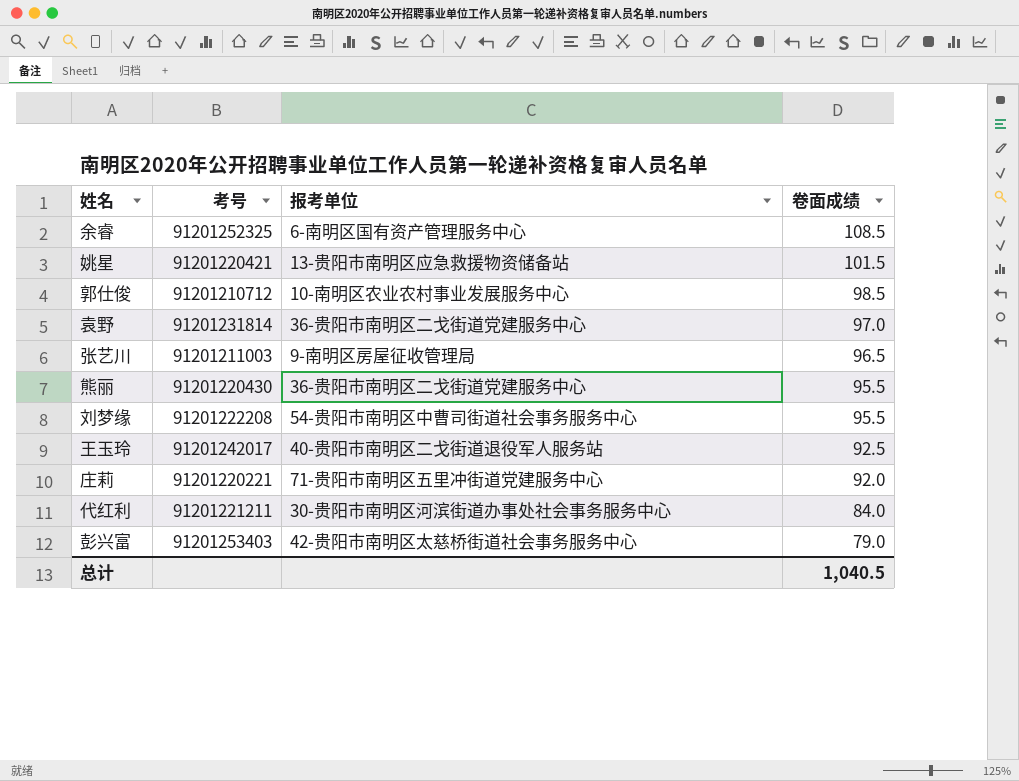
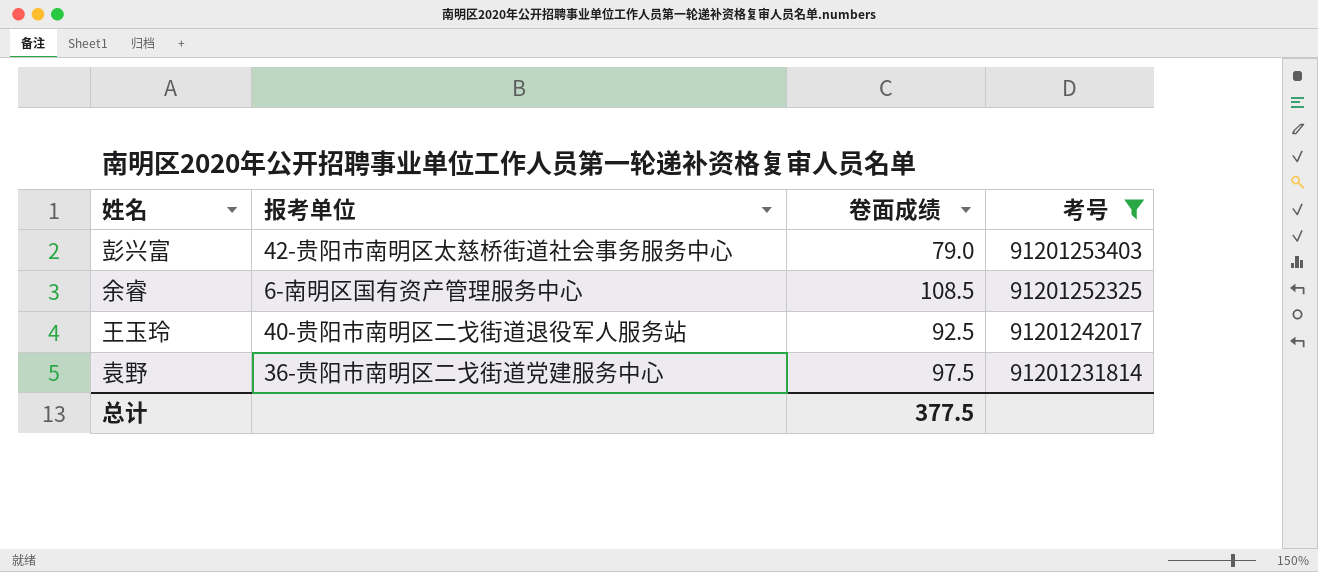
filter: none -> 考号 >= 91201231814
row order: 卷面成绩 descending -> 考号 descending
column 考号 | position: 2 -> 4
袁野 | 卷面成绩: 97.0 -> 97.5
总计 | 卷面成绩: 1,040.5 -> 377.5

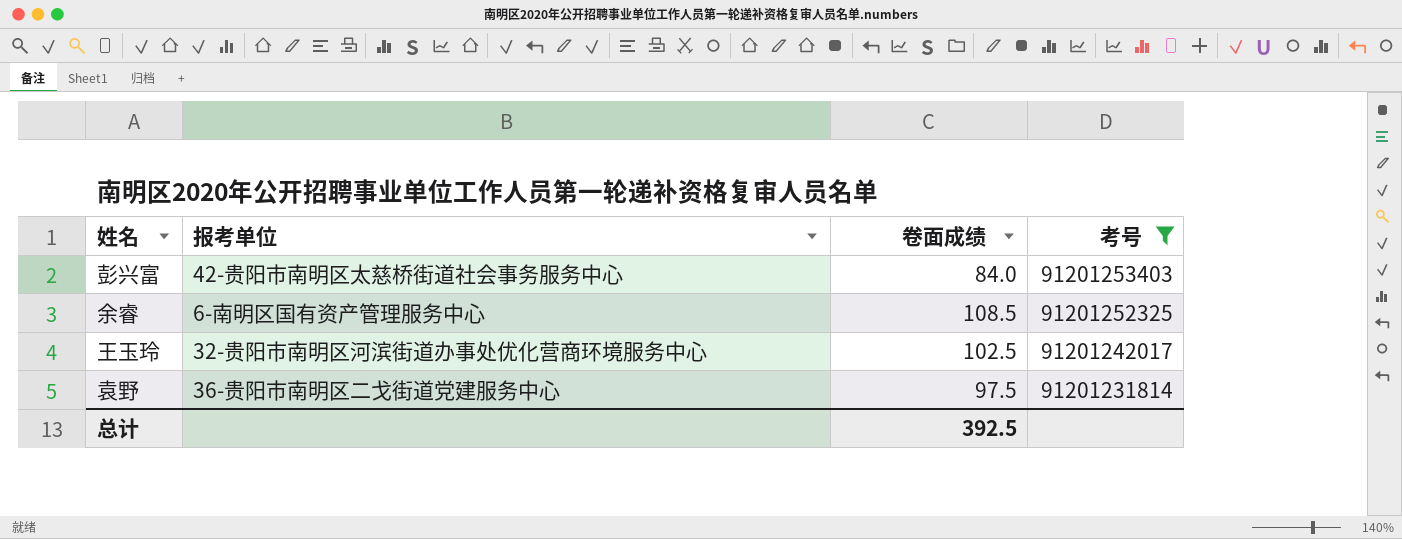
彭兴富 | 卷面成绩: 79.0 -> 84.0
王玉玲 | 报考单位: 40-贵阳市南明区二戈街道退役军人服务站 -> 32-贵阳市南明区河滨街道办事处优化营商环境服务中心
王玉玲 | 卷面成绩: 92.5 -> 102.5
总计 | 卷面成绩: 377.5 -> 392.5

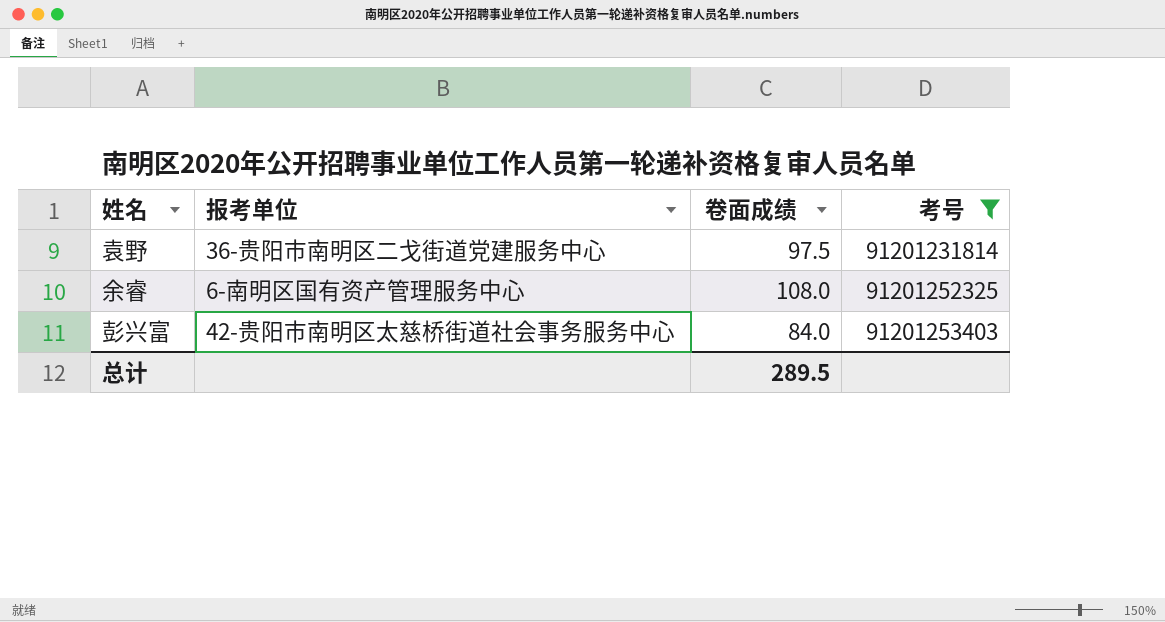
row order: 考号 descending -> 考号 ascending
row 王玉玲: 32-贵阳市南明区河滨街道办事处优化营商环境服务中心 | 102.5 | 91201242017 -> none
余睿 | 卷面成绩: 108.5 -> 108.0
总计 | 卷面成绩: 392.5 -> 289.5

